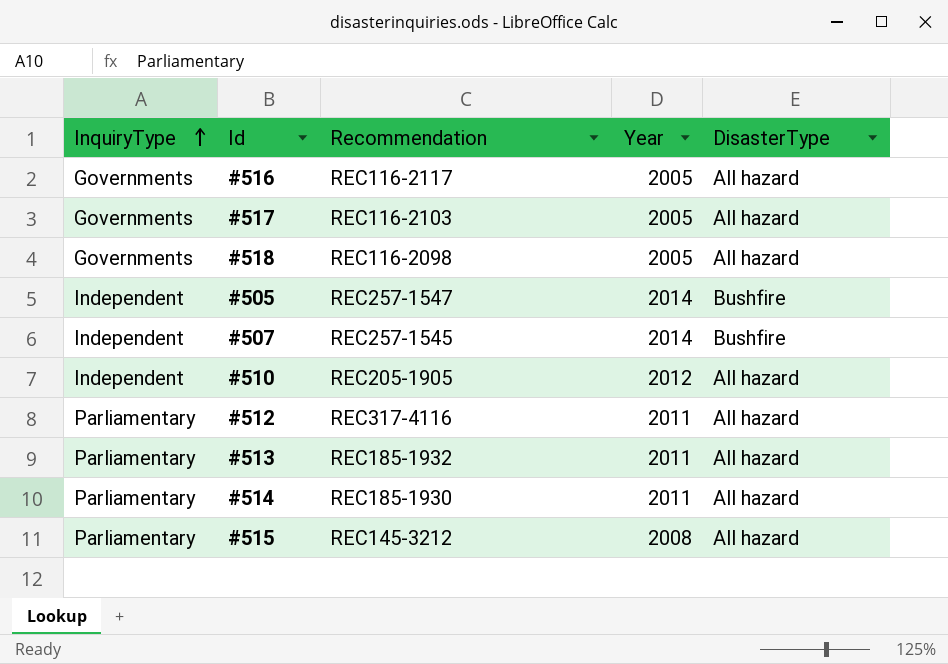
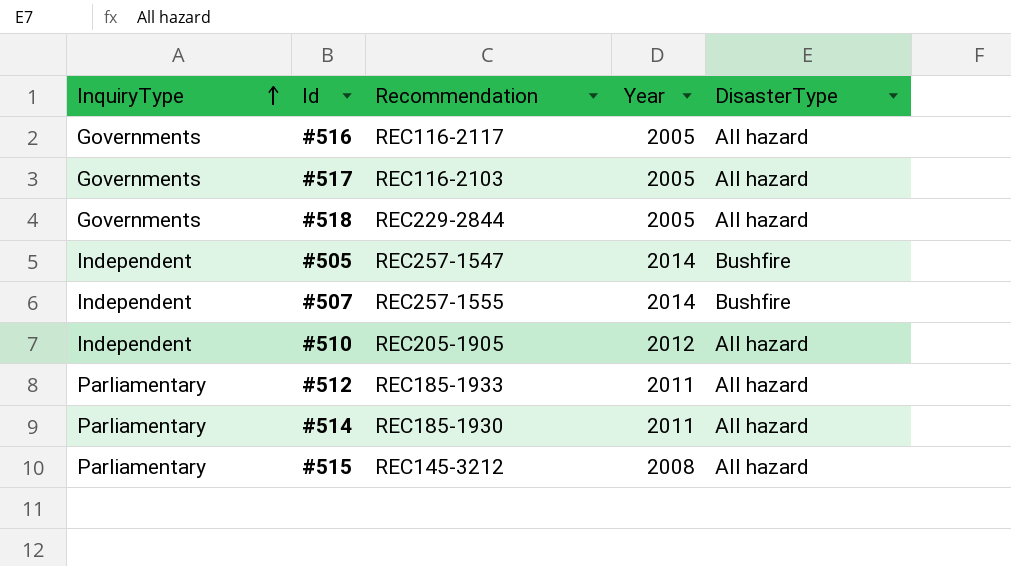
row #513: Parliamentary | REC185-1932 | 2011 | All hazard -> none
#518 | Recommendation: REC116-2098 -> REC229-2844
#507 | Recommendation: REC257-1545 -> REC257-1555
#512 | Recommendation: REC317-4116 -> REC185-1933

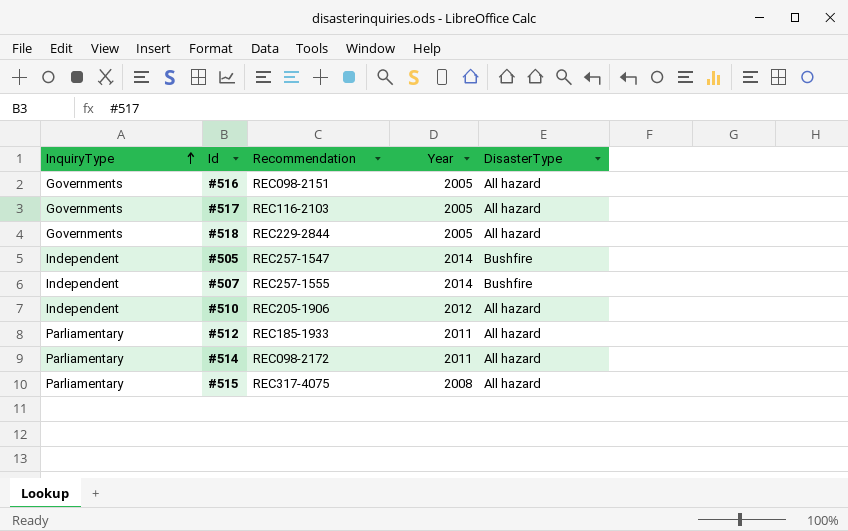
#516 | Recommendation: REC116-2117 -> REC098-2151
#510 | Recommendation: REC205-1905 -> REC205-1906
#514 | Recommendation: REC185-1930 -> REC098-2172
#515 | Recommendation: REC145-3212 -> REC317-4075

